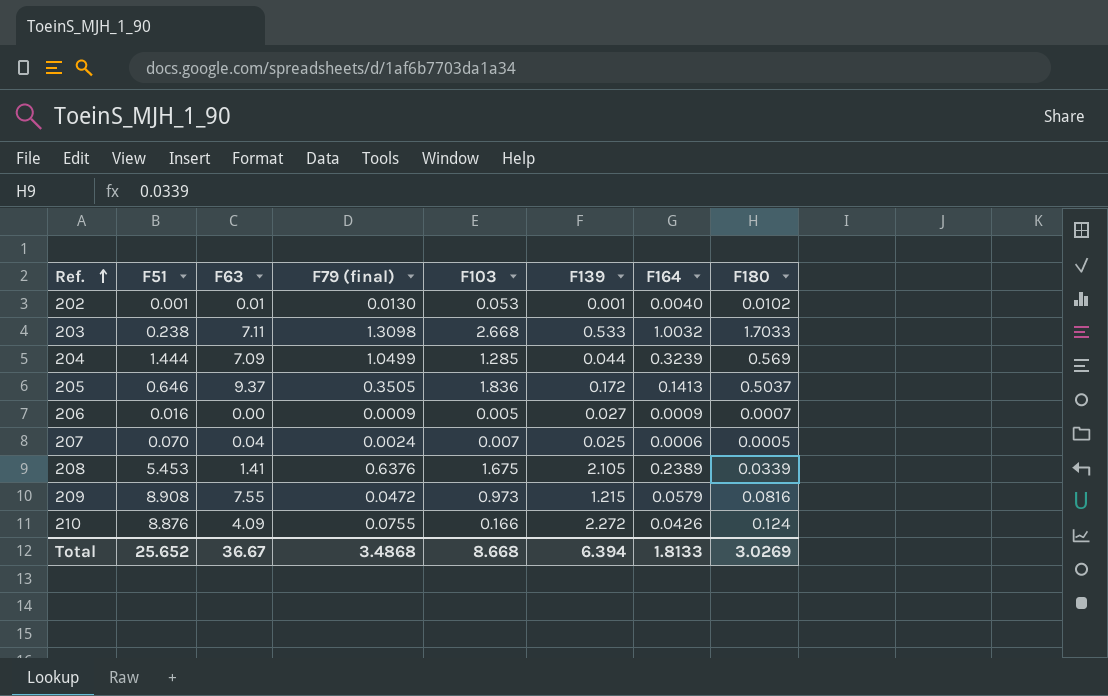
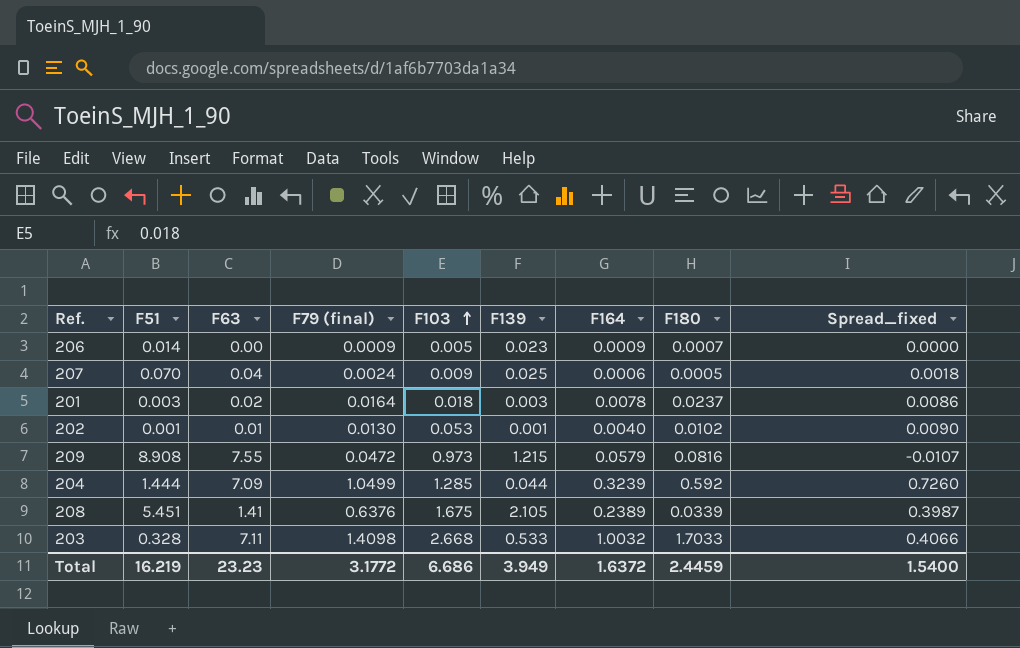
row order: Ref. ascending -> F103 ascending
column Spread_fixed | formula: none -> [F79 (final)] - [F164]
row 205: 0.646 | 9.37 | 0.3505 | 1.836 | 0.172 | 0.1413 | 0.5037 -> none
row 210: 8.876 | 4.09 | 0.0755 | 0.166 | 2.272 | 0.0426 | 0.124 -> none
206 | F51: 0.016 -> 0.014
206 | F139: 0.027 -> 0.023
207 | F103: 0.007 -> 0.009
row 201: none -> 0.003 | 0.02 | 0.0164 | 0.018 | 0.003 | 0.0078 | 0.0237 | 0.0086
204 | F180: 0.569 -> 0.592
208 | F51: 5.453 -> 5.451
203 | F51: 0.238 -> 0.328
203 | F79 (final): 1.3098 -> 1.4098
Total | F51: 25.652 -> 16.219
Total | F63: 36.67 -> 23.23
Total | F79 (final): 3.4868 -> 3.1772
Total | F103: 8.668 -> 6.686
Total | F139: 6.394 -> 3.949
Total | F164: 1.8133 -> 1.6372
Total | F180: 3.0269 -> 2.4459

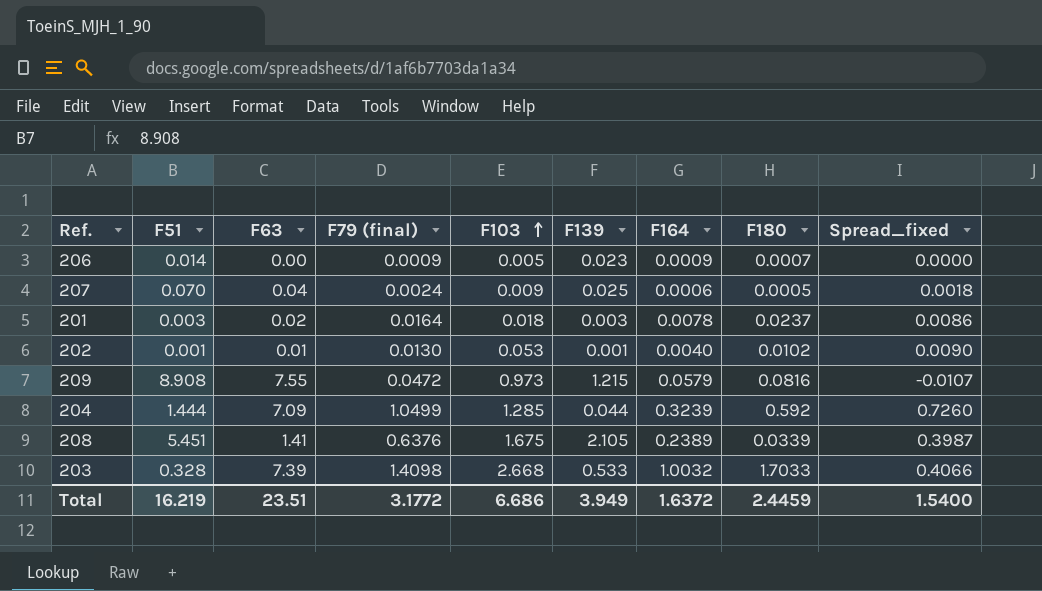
203 | F63: 7.11 -> 7.39
Total | F63: 23.23 -> 23.51

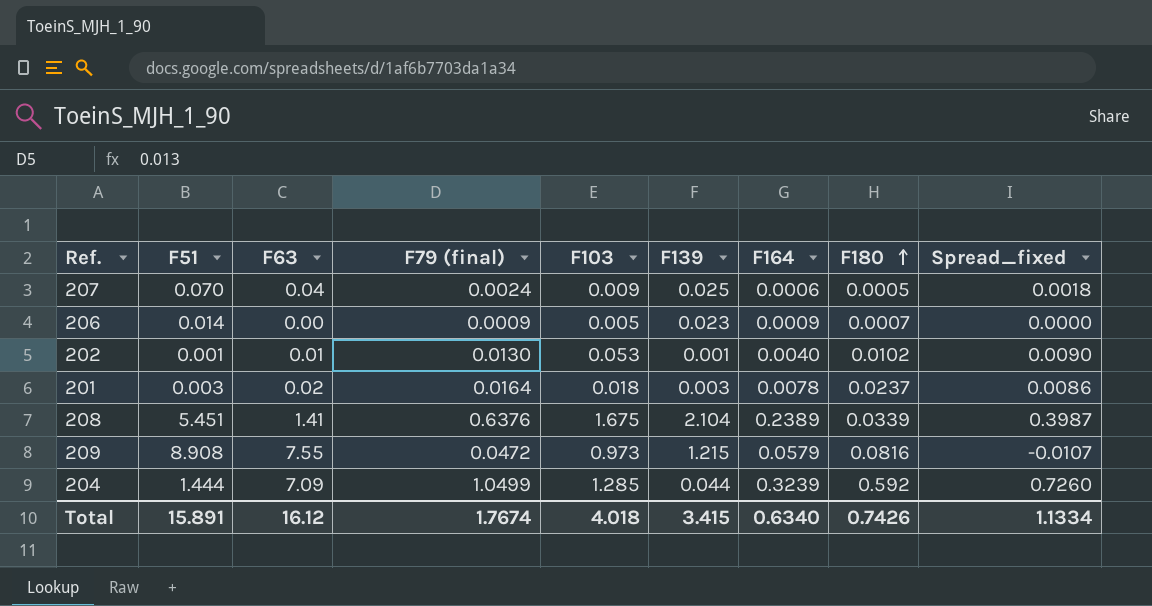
row order: F103 ascending -> F180 ascending
row 203: 0.328 | 7.39 | 1.4098 | 2.668 | 0.533 | 1.0032 | 1.7033 | 0.4066 -> none
208 | F139: 2.105 -> 2.104
Total | F51: 16.219 -> 15.891
Total | F63: 23.51 -> 16.12
Total | F79 (final): 3.1772 -> 1.7674
Total | F103: 6.686 -> 4.018
Total | F139: 3.949 -> 3.415
Total | F164: 1.6372 -> 0.6340
Total | F180: 2.4459 -> 0.7426
Total | Spread_fixed: 1.5400 -> 1.1334

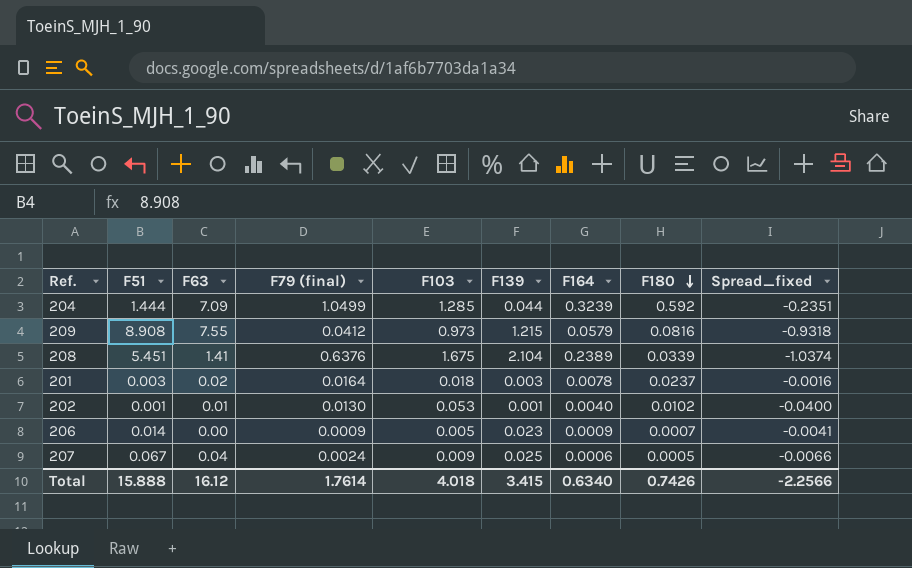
row order: F180 ascending -> F180 descending
column Spread_fixed | formula: [F79 (final)] - [F164] -> [F79 (final)] - [F103]
209 | F79 (final): 0.0472 -> 0.0412
207 | F51: 0.070 -> 0.067
Total | F51: 15.891 -> 15.888
Total | F79 (final): 1.7674 -> 1.7614
Total | Spread_fixed: 1.1334 -> -2.2566

